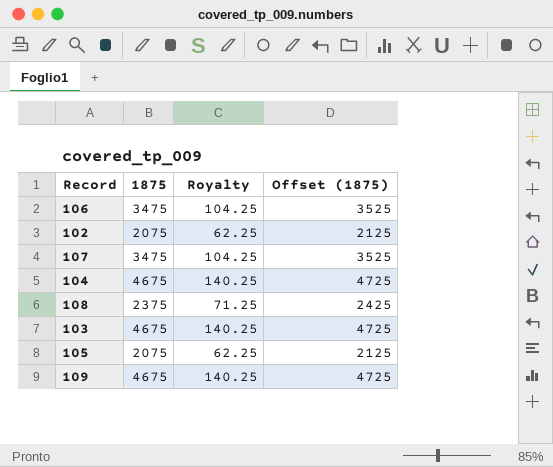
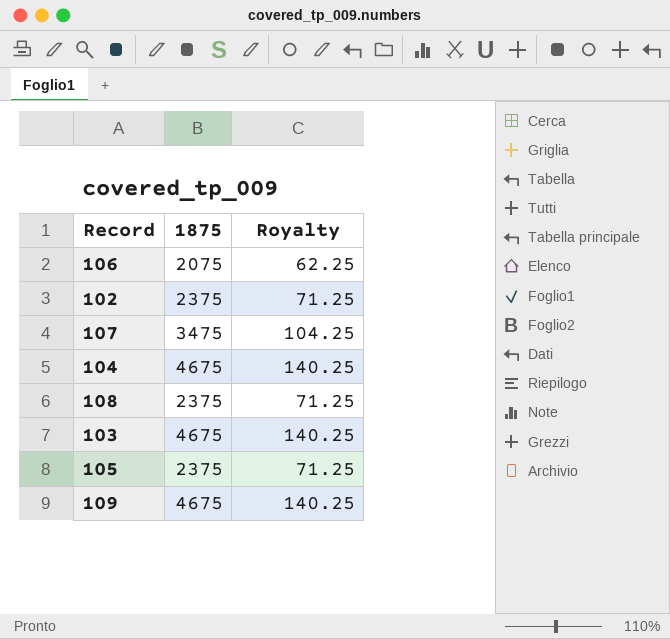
column Offset (1875) | formula: [1875] + 50 -> none
106 | 1875: 3475 -> 2075
106 | Royalty: 104.25 -> 62.25
102 | 1875: 2075 -> 2375
102 | Royalty: 62.25 -> 71.25
105 | 1875: 2075 -> 2375
105 | Royalty: 62.25 -> 71.25

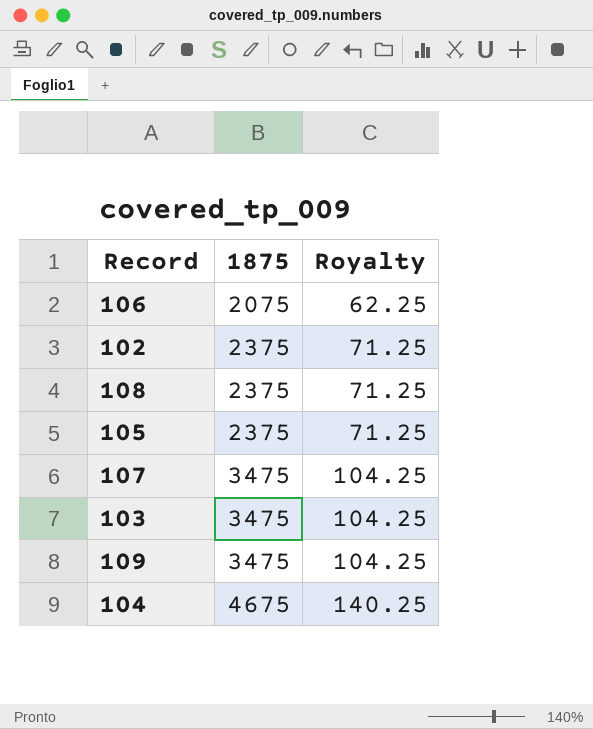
row order: none -> 1875 ascending
103 | 1875: 4675 -> 3475
103 | Royalty: 140.25 -> 104.25
109 | 1875: 4675 -> 3475
109 | Royalty: 140.25 -> 104.25

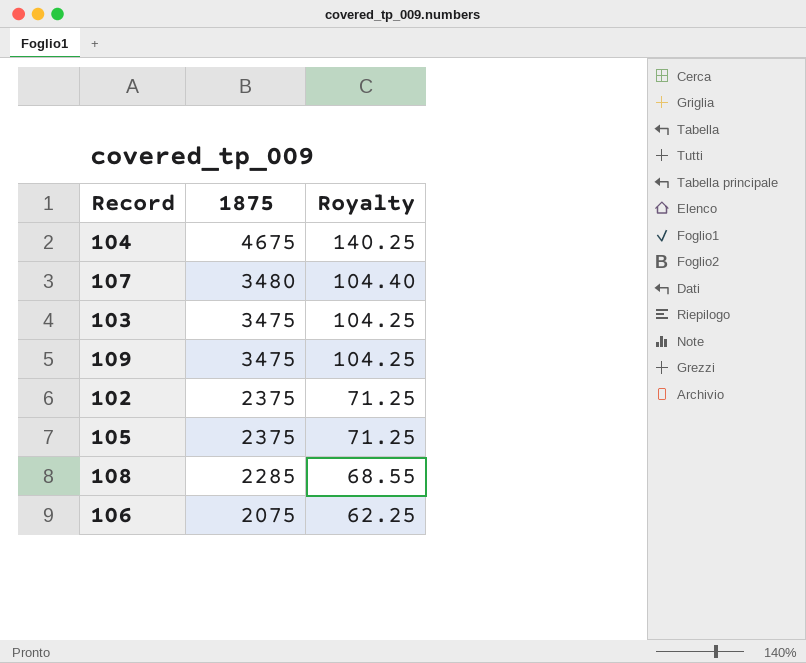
row order: 1875 ascending -> 1875 descending
107 | 1875: 3475 -> 3480
107 | Royalty: 104.25 -> 104.40
108 | 1875: 2375 -> 2285
108 | Royalty: 71.25 -> 68.55

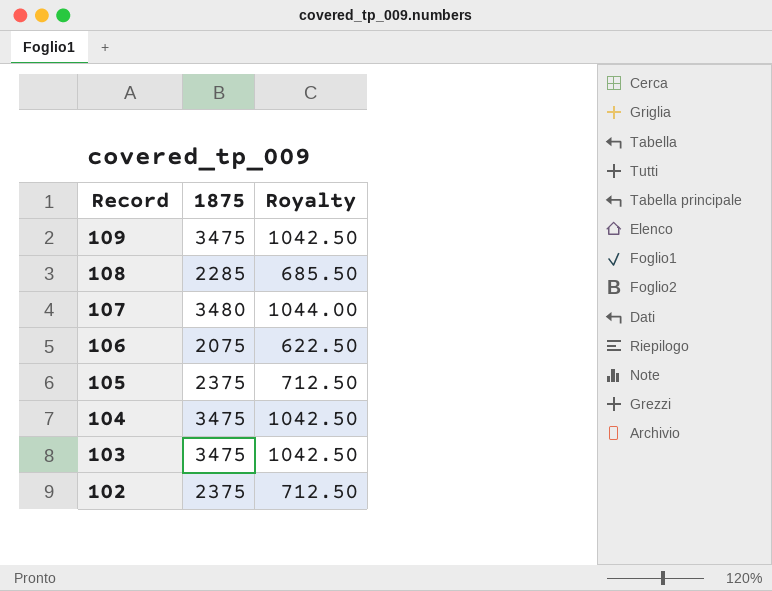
row order: 1875 descending -> Record descending
column Royalty | formula: [1875] * 0.03 -> [1875] * 0.3
104 | 1875: 4675 -> 3475

